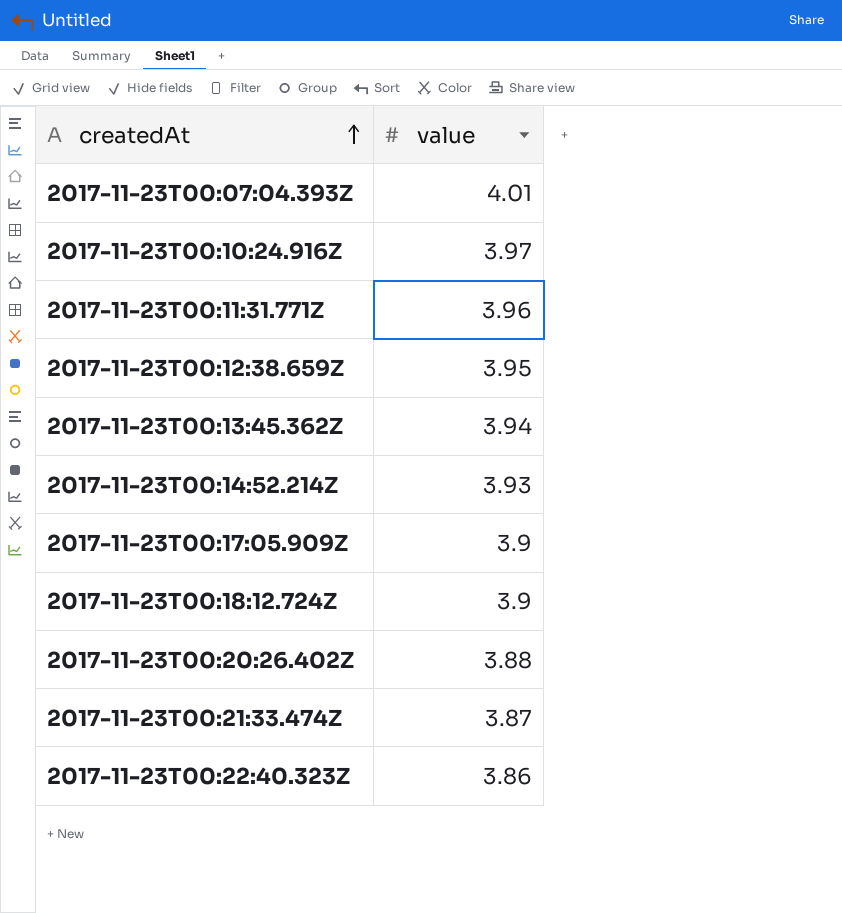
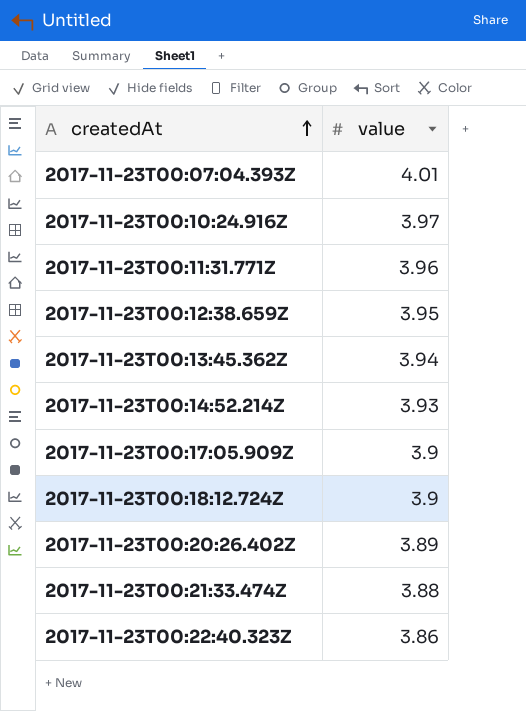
2017-11-23T00:20:26.402Z | value: 3.88 -> 3.89
2017-11-23T00:21:33.474Z | value: 3.87 -> 3.88

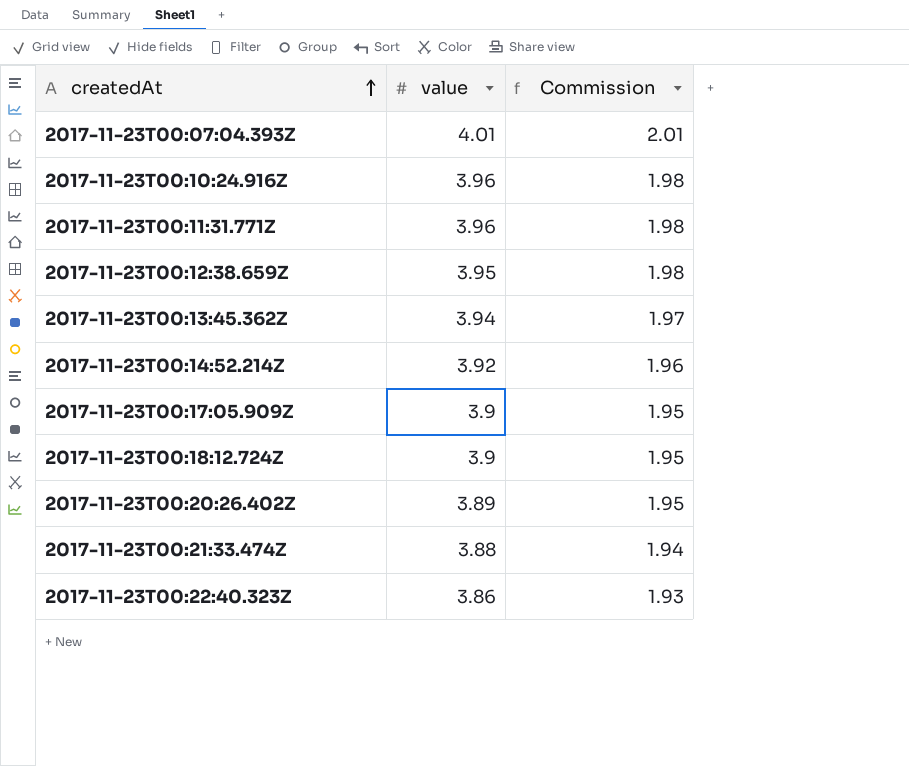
column Commission | formula: none -> [value] * 0.5
2017-11-23T00:10:24.916Z | value: 3.97 -> 3.96
2017-11-23T00:14:52.214Z | value: 3.93 -> 3.92

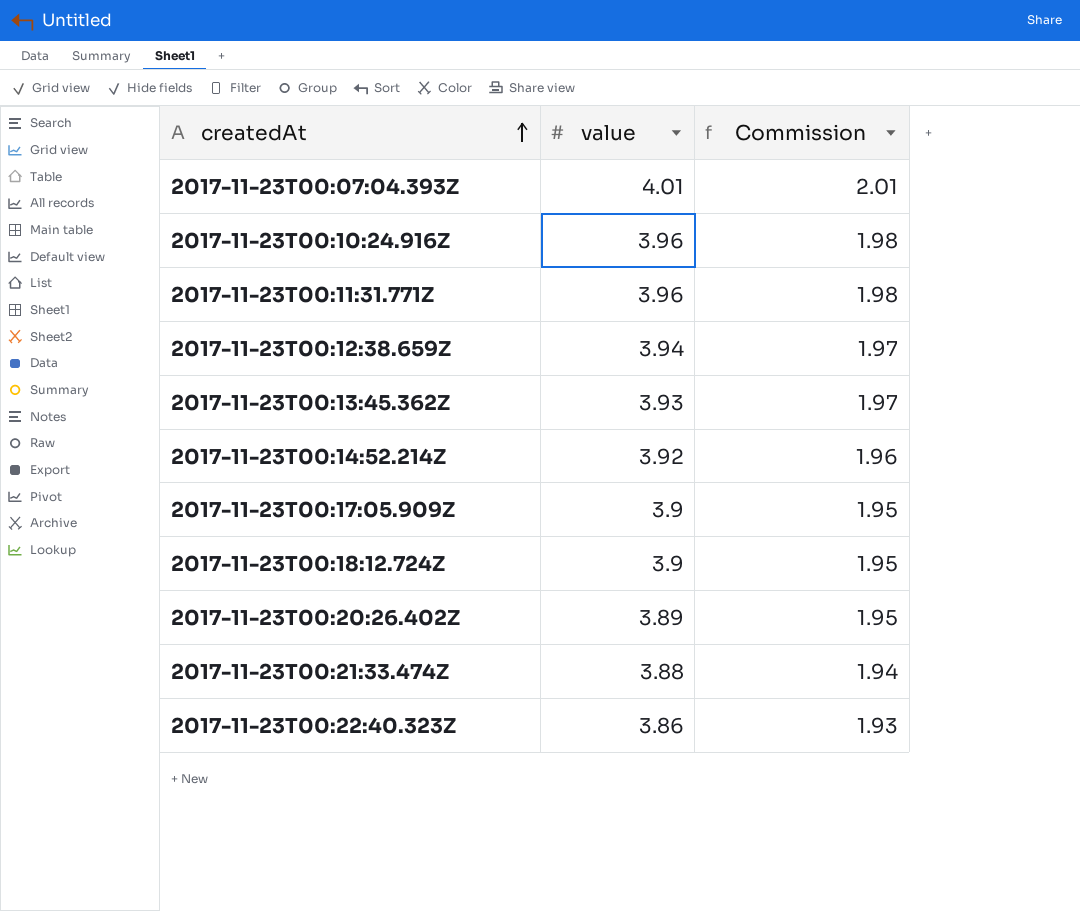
2017-11-23T00:12:38.659Z | value: 3.95 -> 3.94
2017-11-23T00:12:38.659Z | Commission: 1.98 -> 1.97
2017-11-23T00:13:45.362Z | value: 3.94 -> 3.93

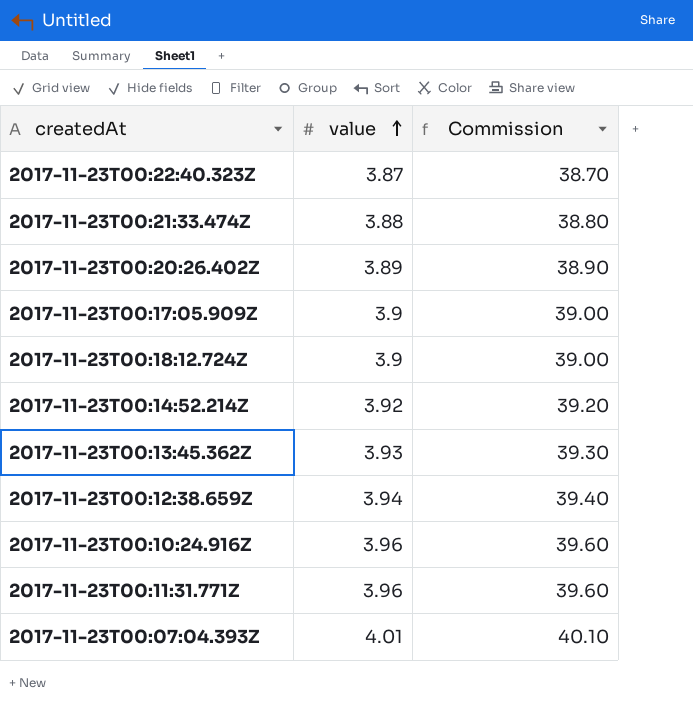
row order: createdAt ascending -> value ascending
column Commission | formula: [value] * 0.5 -> [value] * 10
2017-11-23T00:22:40.323Z | value: 3.86 -> 3.87

